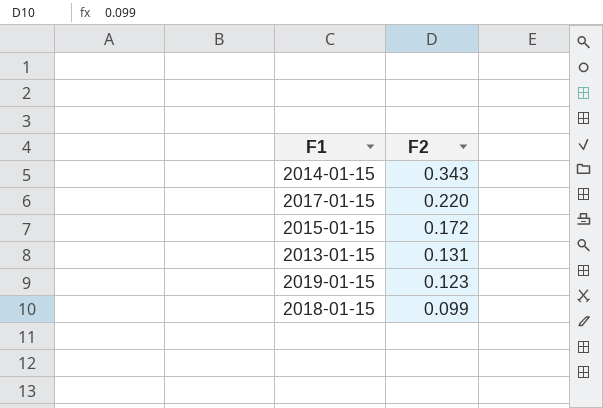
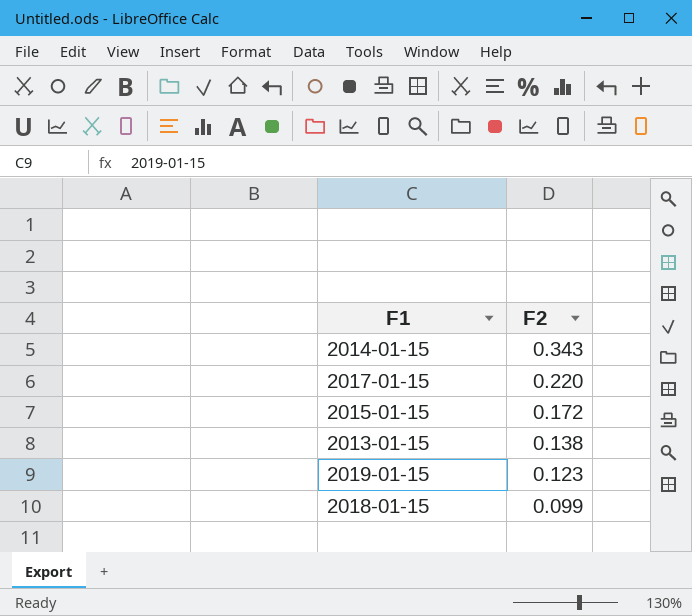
2013-01-15 | F2: 0.131 -> 0.138

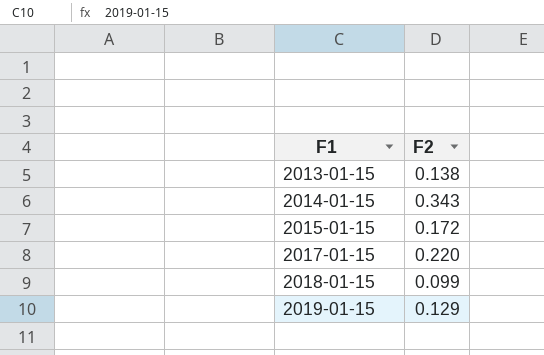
row order: F2 descending -> F1 ascending
2019-01-15 | F2: 0.123 -> 0.129

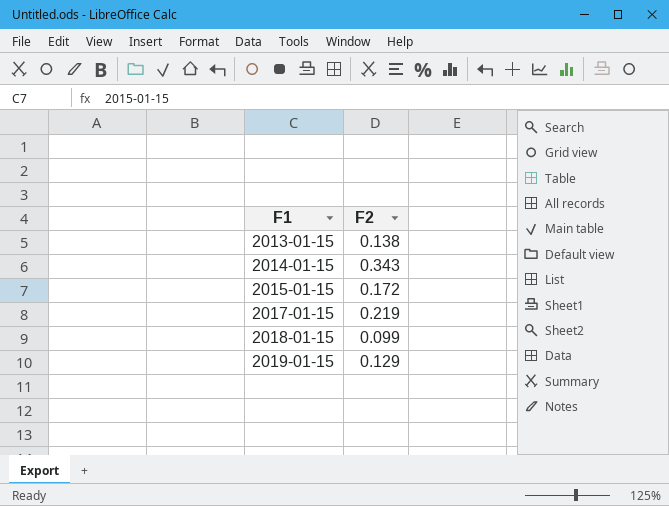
2017-01-15 | F2: 0.220 -> 0.219

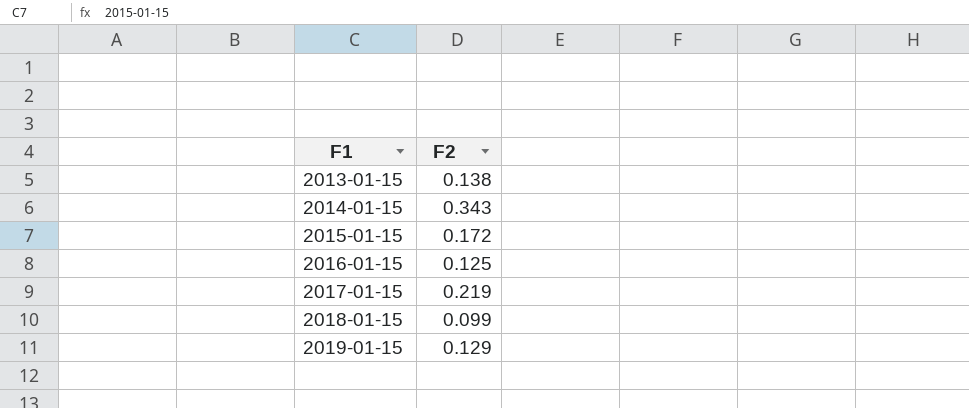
row 2016-01-15: none -> 0.125

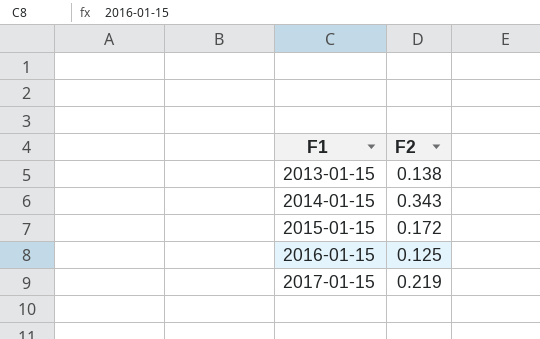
row 2018-01-15: 0.099 -> none
row 2019-01-15: 0.129 -> none

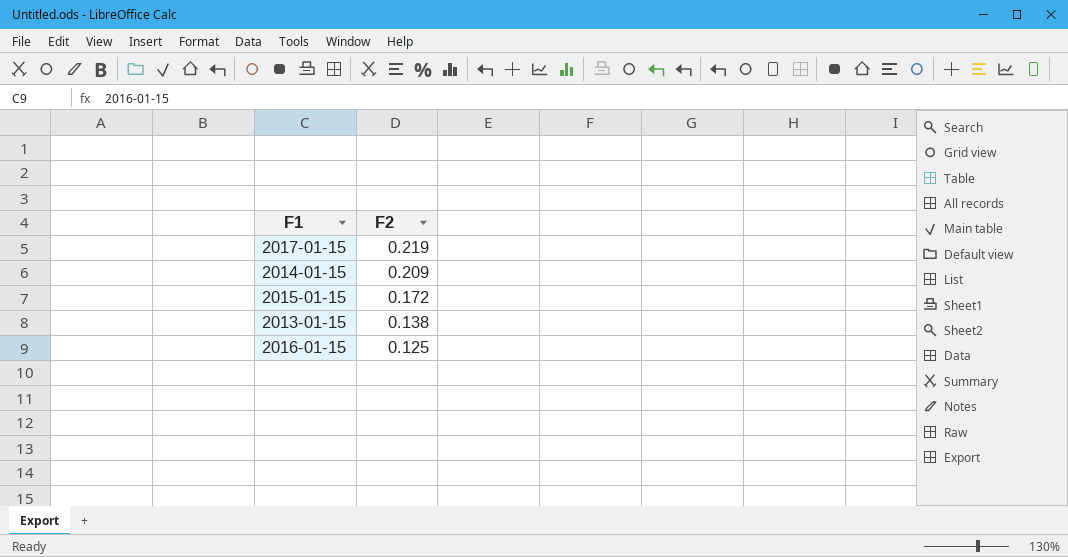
row order: F1 ascending -> F2 descending
2014-01-15 | F2: 0.343 -> 0.209

